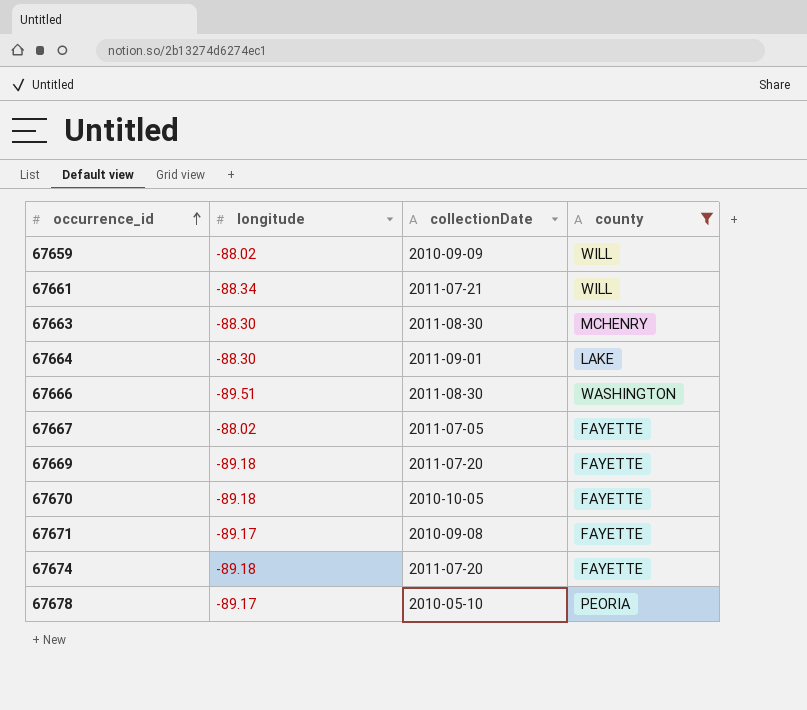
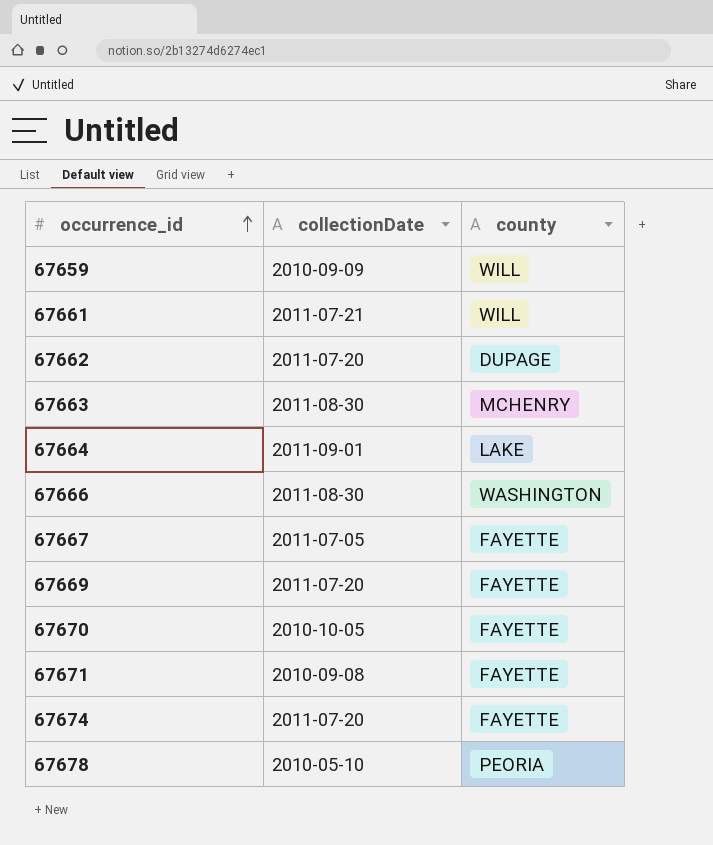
filter: county != DUPAGE -> none
column longitude | position: 2 -> none

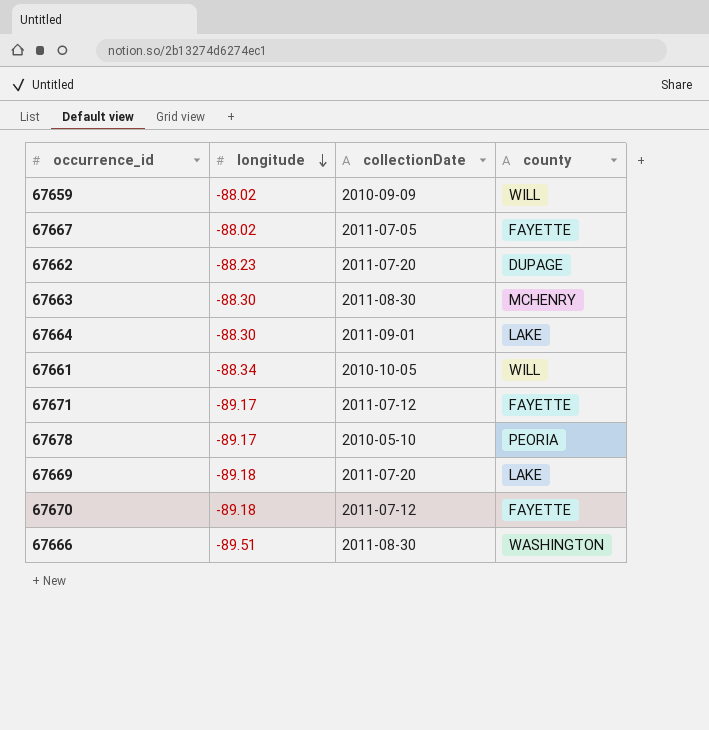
row order: occurrence_id ascending -> longitude descending
column longitude | position: none -> 2
row 67674: 2011-07-20 | FAYETTE -> none
67661 | collectionDate: 2011-07-21 -> 2010-10-05
67671 | collectionDate: 2010-09-08 -> 2011-07-12
67669 | county: FAYETTE -> LAKE
67670 | collectionDate: 2010-10-05 -> 2011-07-12

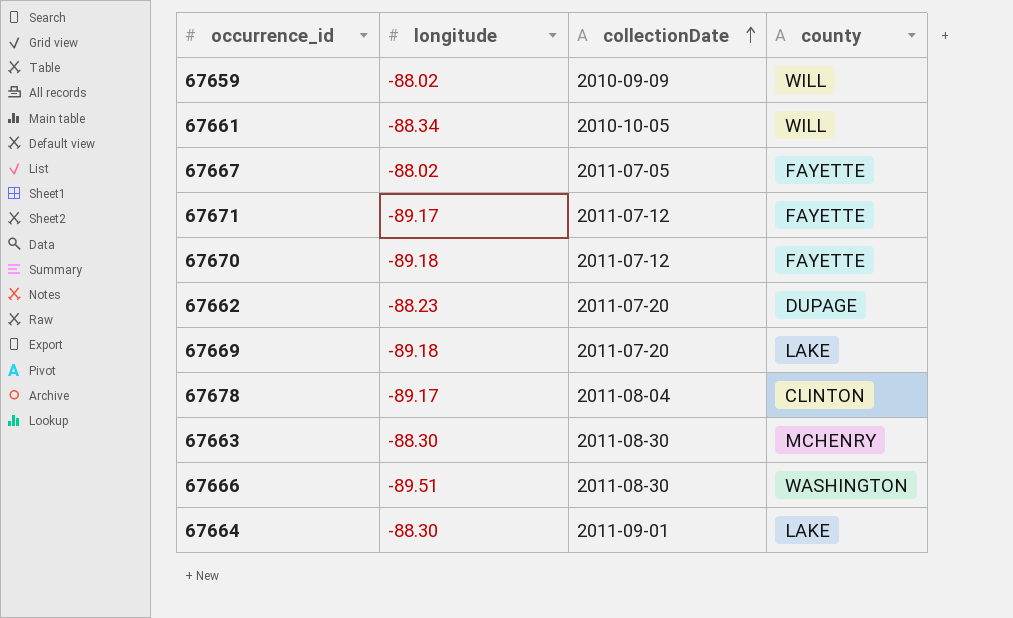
row order: longitude descending -> collectionDate ascending
67678 | collectionDate: 2010-05-10 -> 2011-08-04
67678 | county: PEORIA -> CLINTON

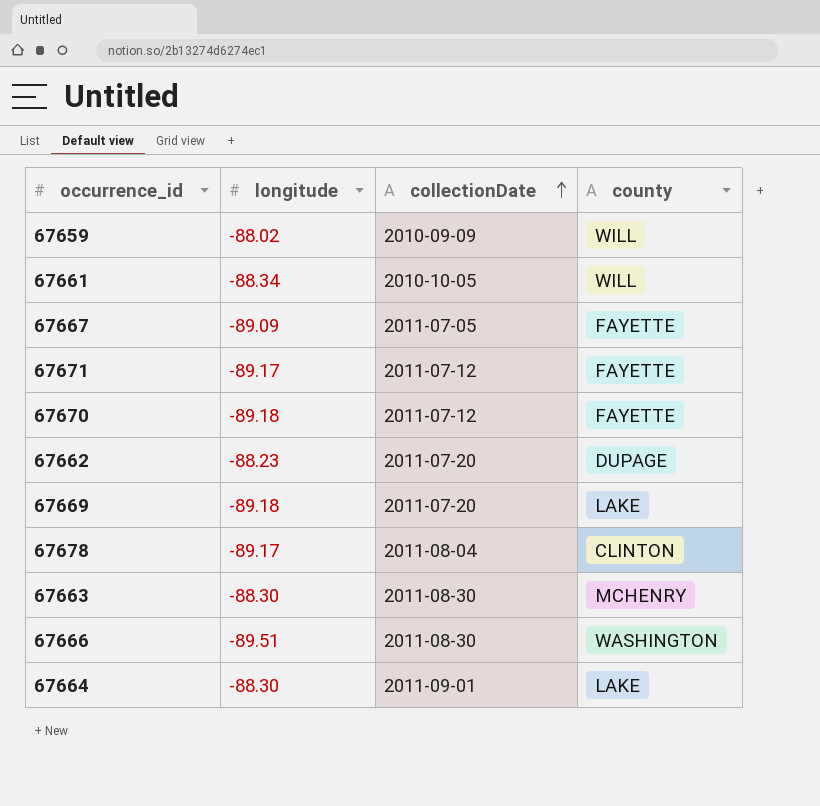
67667 | longitude: -88.02 -> -89.09

